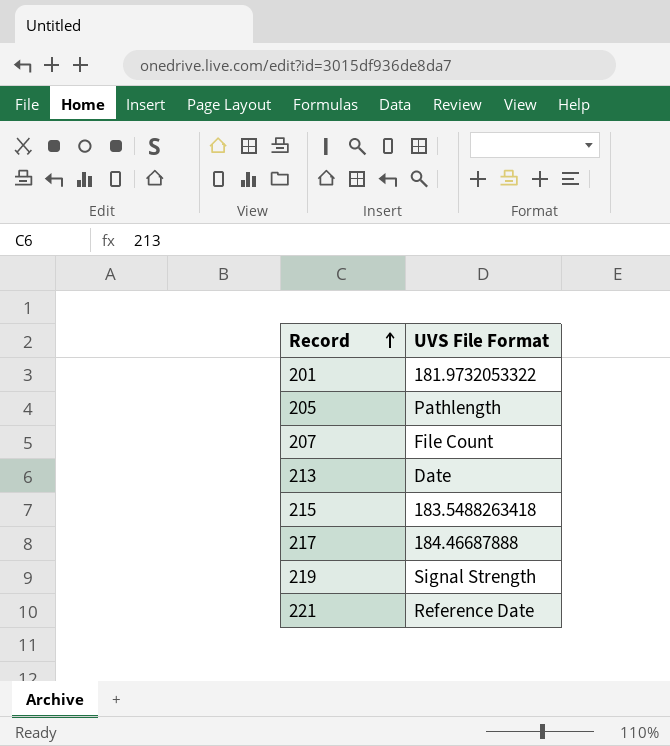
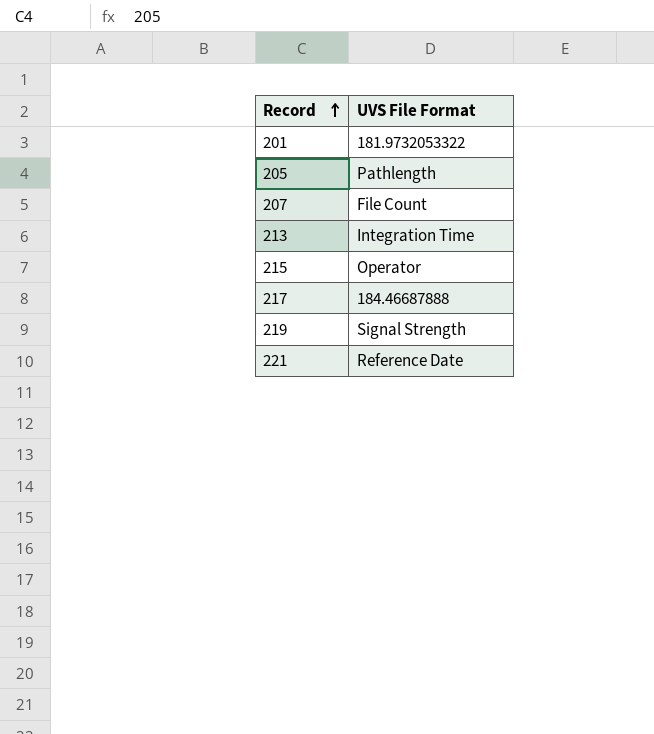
213 | UVS File Format: Date -> Integration Time
215 | UVS File Format: 183.5488263418 -> Operator

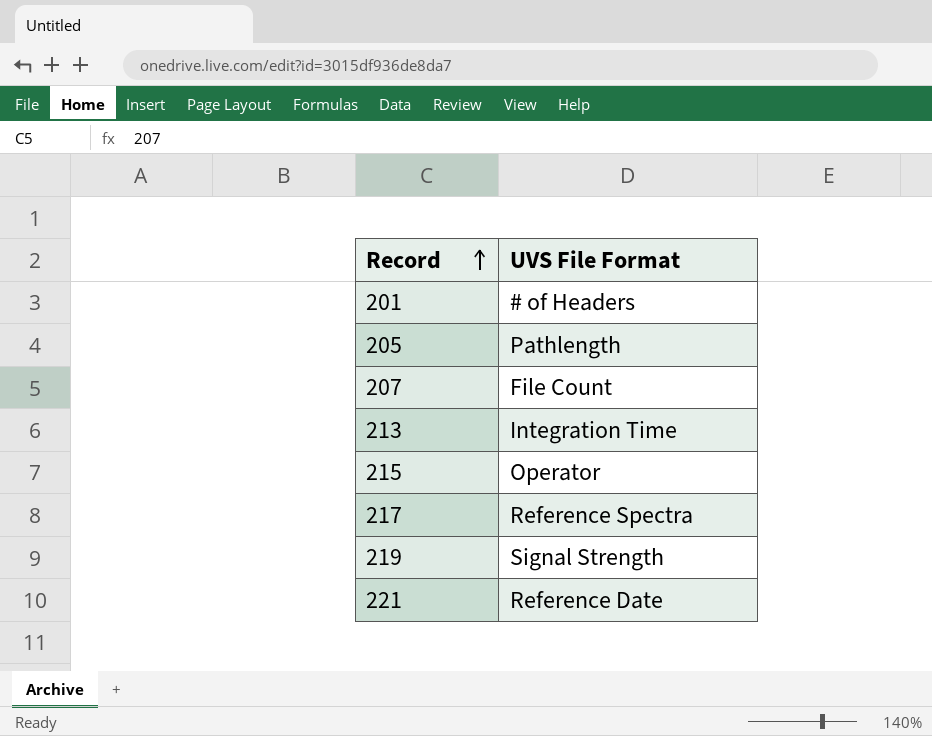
201 | UVS File Format: 181.9732053322 -> # of Headers
217 | UVS File Format: 184.46687888 -> Reference Spectra

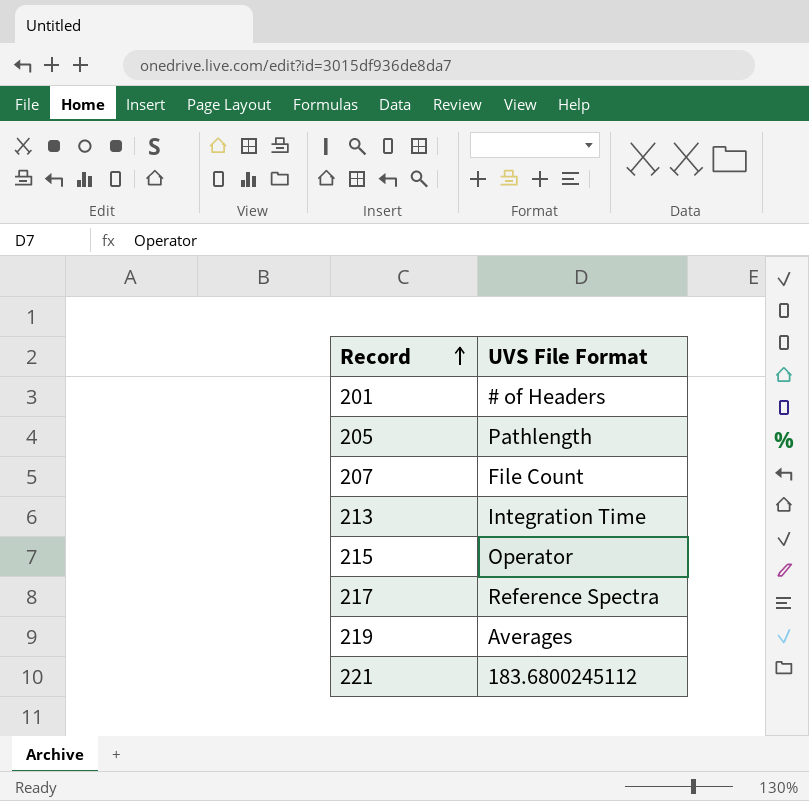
219 | UVS File Format: Signal Strength -> Averages
221 | UVS File Format: Reference Date -> 183.6800245112

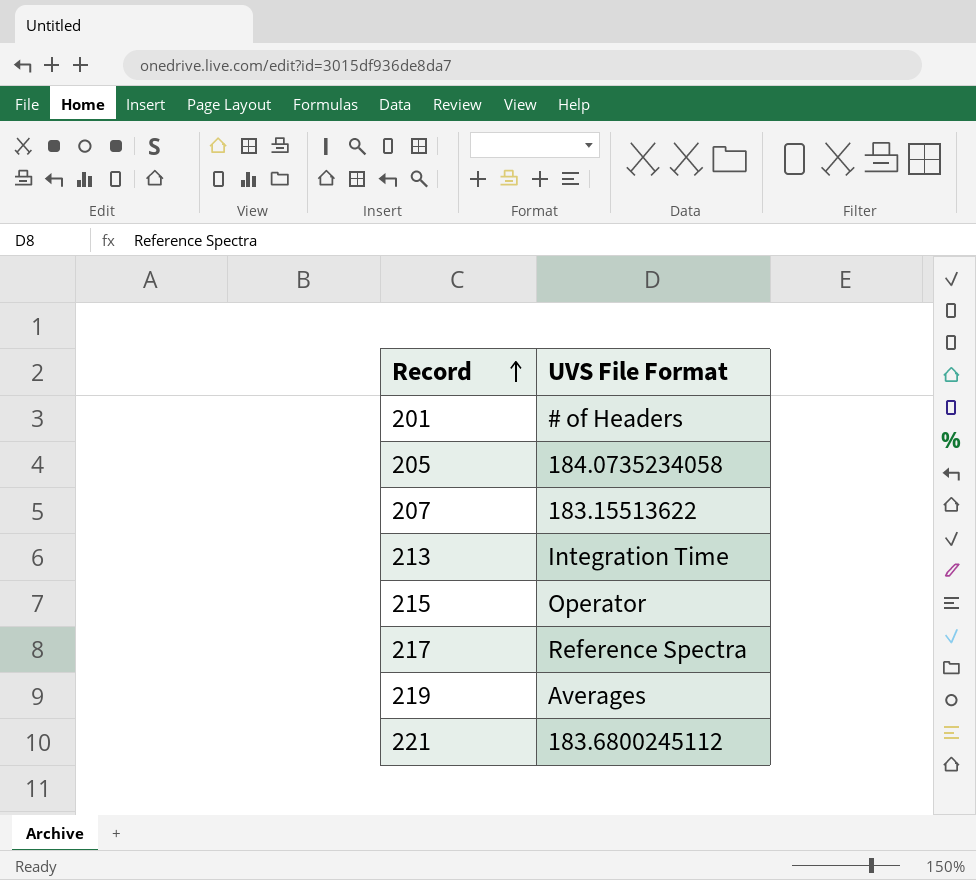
205 | UVS File Format: Pathlength -> 184.0735234058
207 | UVS File Format: File Count -> 183.15513622

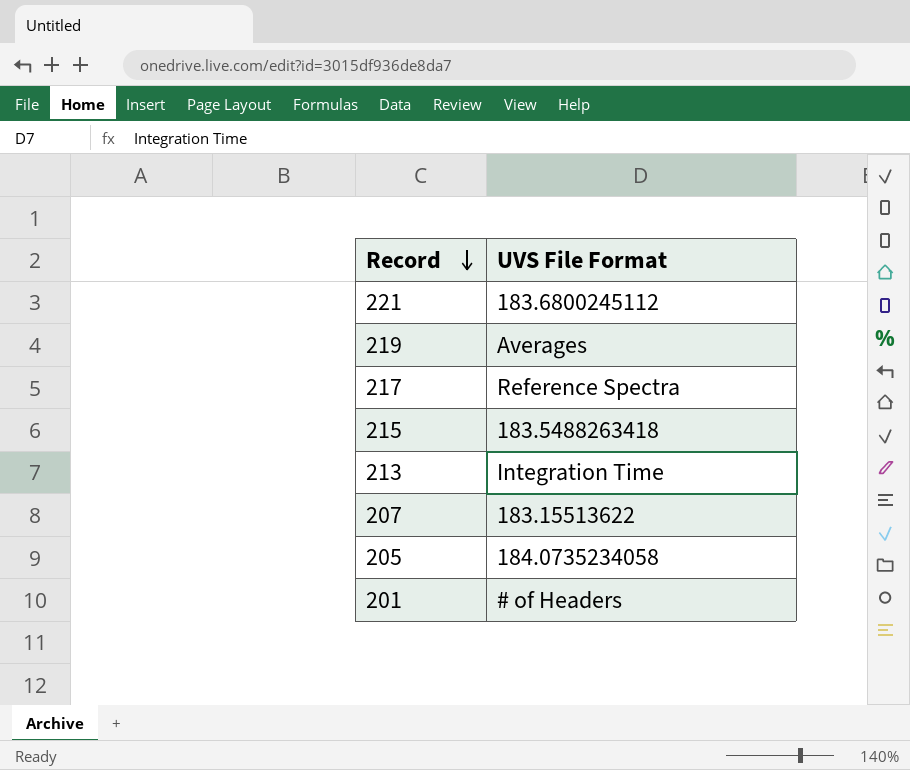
row order: Record ascending -> Record descending
215 | UVS File Format: Operator -> 183.5488263418

